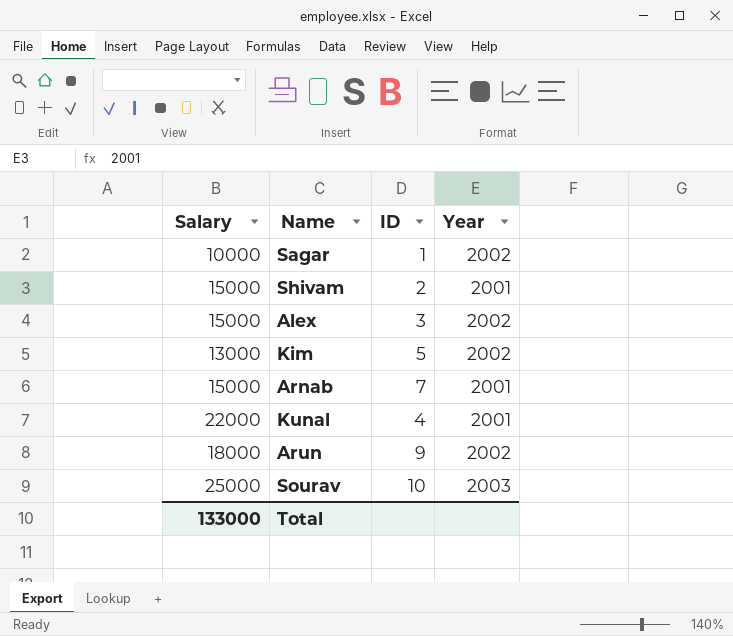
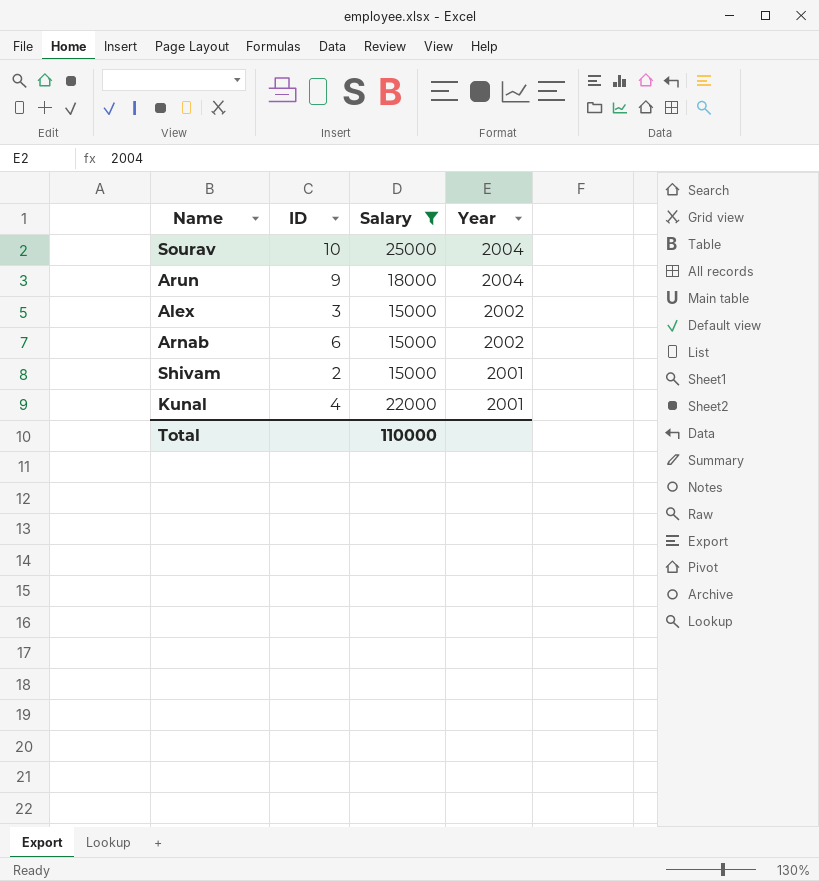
filter: none -> Salary >= 15000
row order: none -> Year descending
column Salary | position: 1 -> 3
Sourav | Year: 2003 -> 2004
Arun | Year: 2002 -> 2004
Arnab | ID: 7 -> 6
Arnab | Year: 2001 -> 2002
Total | Salary: 133000 -> 110000

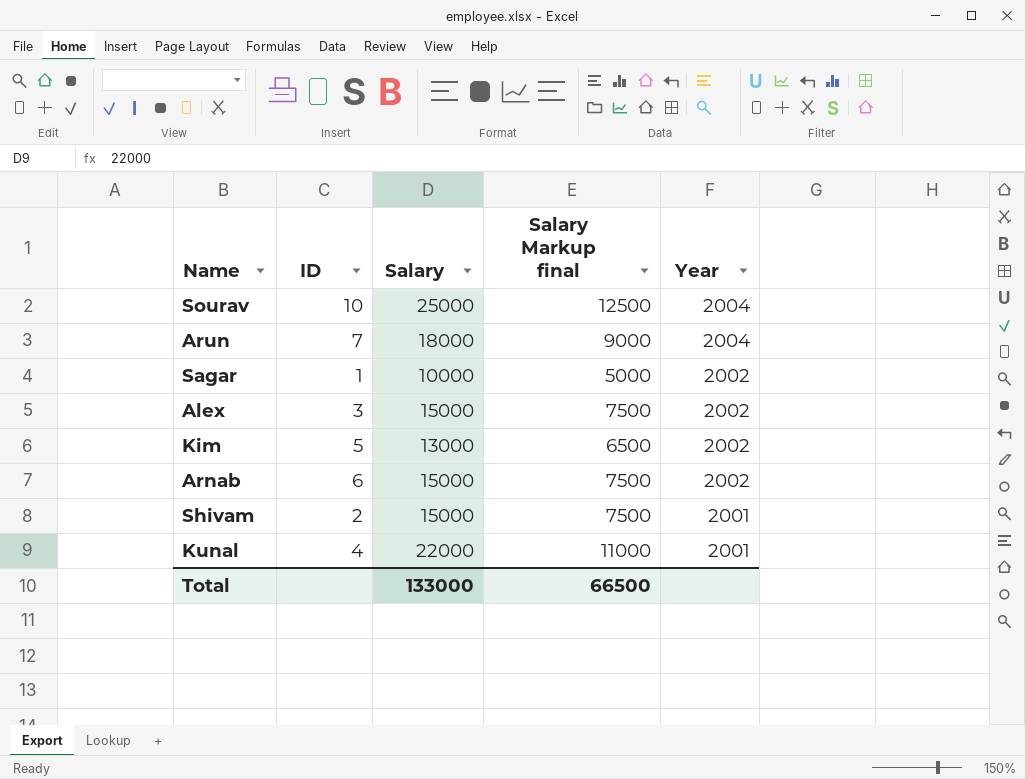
filter: Salary >= 15000 -> none
column Salary Markup final | formula: none -> [Salary] * 0.5
Arun | ID: 9 -> 7
Total | Salary: 110000 -> 133000

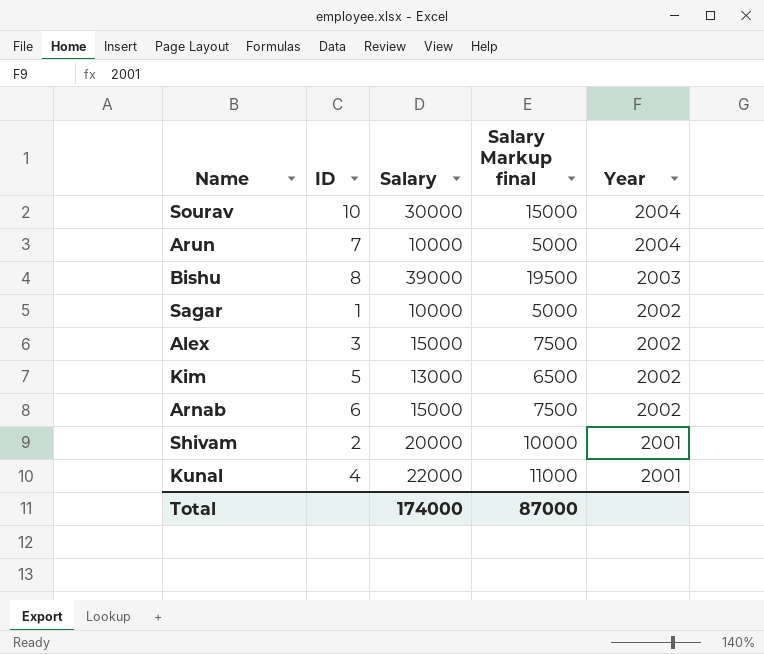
Sourav | Salary: 25000 -> 30000
Sourav | Salary Markup final: 12500 -> 15000
Arun | Salary: 18000 -> 10000
Arun | Salary Markup final: 9000 -> 5000
row Bishu: none -> 8 | 39000 | 19500 | 2003
Shivam | Salary: 15000 -> 20000
Shivam | Salary Markup final: 7500 -> 10000
Total | Salary: 133000 -> 174000
Total | Salary Markup final: 66500 -> 87000

